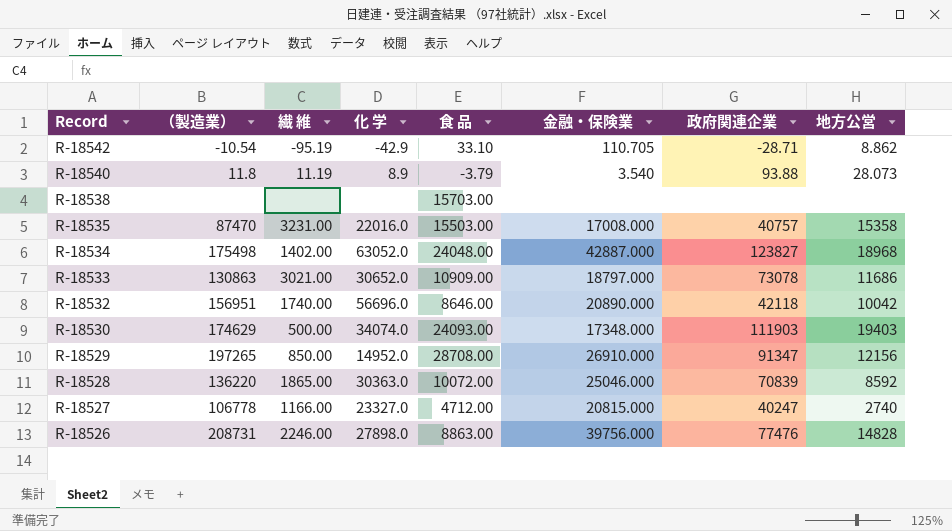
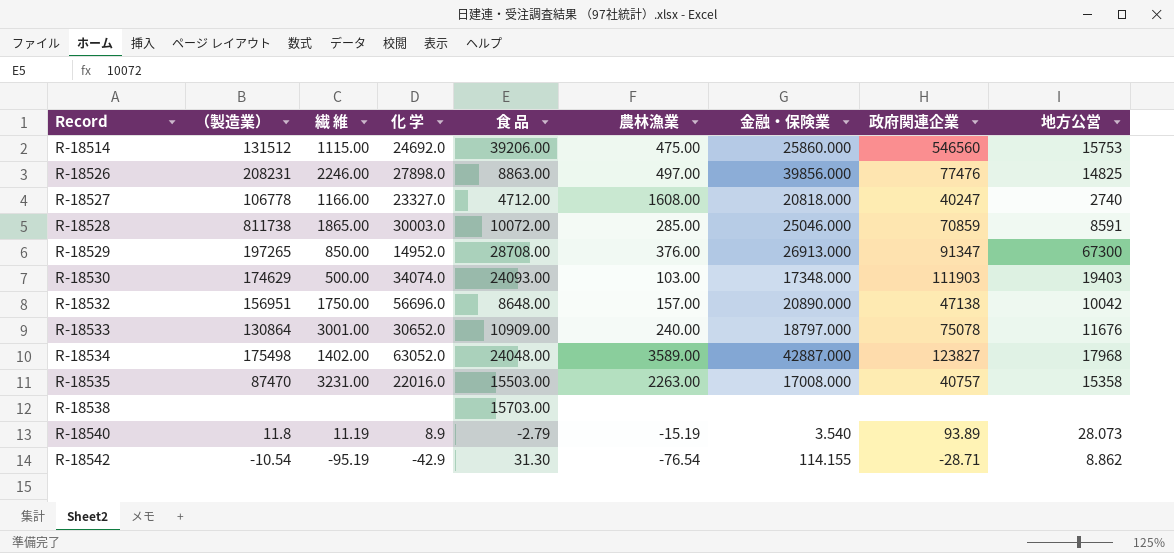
row order: Record descending -> Record ascending
column 農林漁業 | position: none -> 6
row R-18514: none -> 131512 | 1115.00 | 24692.0 | 39206.00 | 475.00 | 25860.000 | 546560 | 15753
R-18526 | （製造業）: 208731 -> 208231
R-18526 | 金融・保険業: 39756.000 -> 39856.000
R-18526 | 地方公営: 14828 -> 14825
R-18527 | 金融・保険業: 20815.000 -> 20818.000
R-18528 | （製造業）: 136220 -> 811738
R-18528 | 化 学: 30363.0 -> 30003.0
R-18528 | 政府関連企業: 70839 -> 70859
R-18528 | 地方公営: 8592 -> 8591
R-18529 | 金融・保険業: 26910.000 -> 26913.000
R-18529 | 地方公営: 12156 -> 67300
R-18532 | 繊 維: 1740.00 -> 1750.00
R-18532 | 食 品: 8646.00 -> 8648.00
R-18532 | 政府関連企業: 42118 -> 47138
R-18533 | （製造業）: 130863 -> 130864
R-18533 | 繊 維: 3021.00 -> 3001.00
R-18533 | 政府関連企業: 73078 -> 75078
R-18533 | 地方公営: 11686 -> 11676
R-18534 | 地方公営: 18968 -> 17968
R-18540 | 食 品: -3.79 -> -2.79
R-18540 | 政府関連企業: 93.88 -> 93.89
R-18542 | 食 品: 33.10 -> 31.30
R-18542 | 金融・保険業: 110.705 -> 114.155

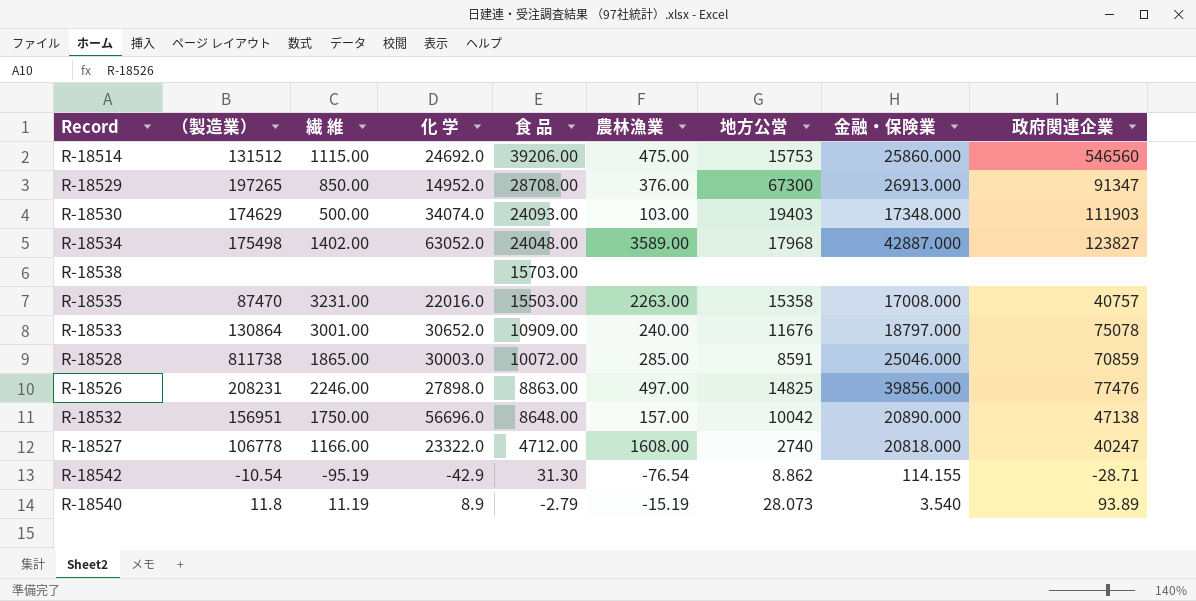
row order: Record ascending -> 食 品 descending
column 地方公営 | position: 9 -> 7
R-18527 | 化 学: 23327.0 -> 23322.0

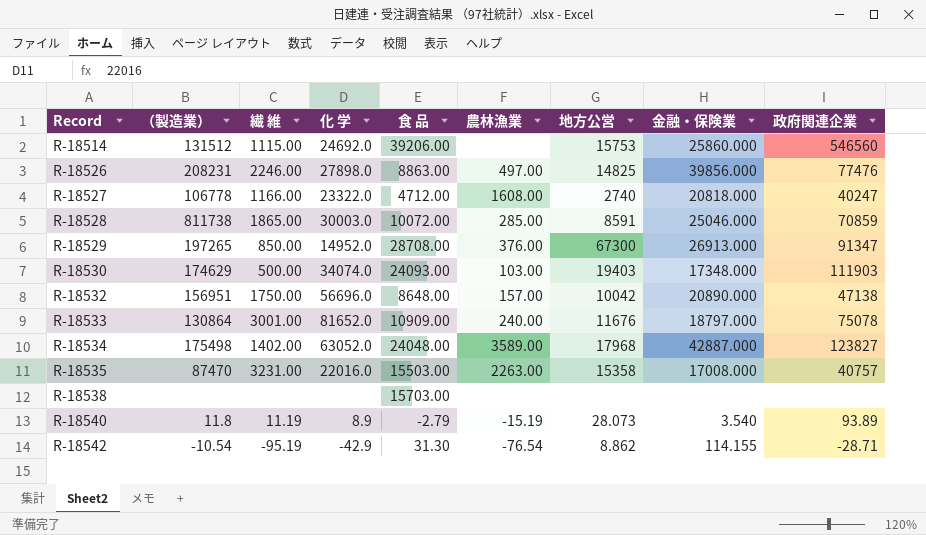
row order: 食 品 descending -> Record ascending
R-18514 | 農林漁業: 475.00 -> none
R-18533 | 化 学: 30652.0 -> 81652.0

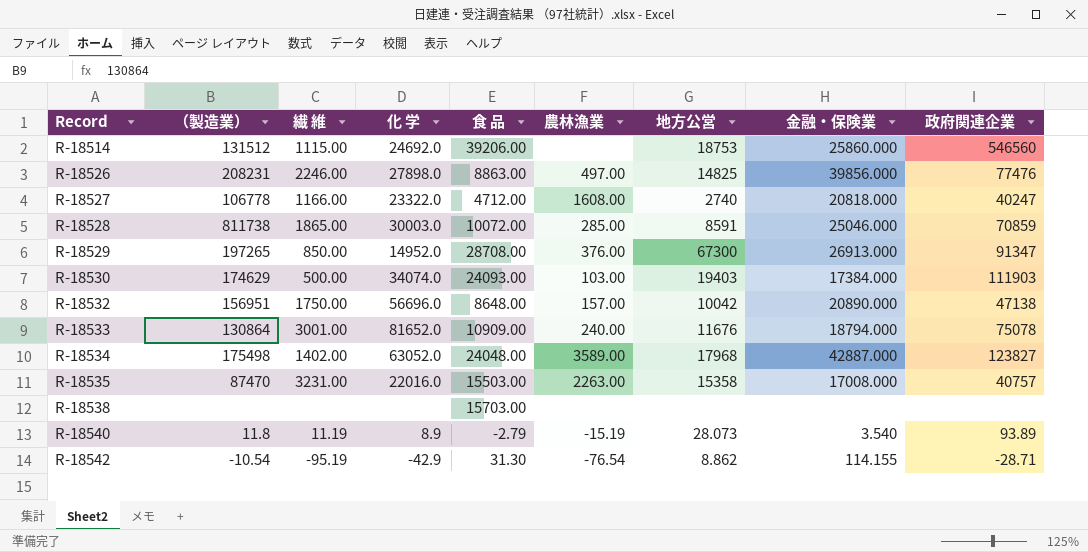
R-18514 | 地方公営: 15753 -> 18753
R-18530 | 金融・保険業: 17348.000 -> 17384.000
R-18533 | 金融・保険業: 18797.000 -> 18794.000

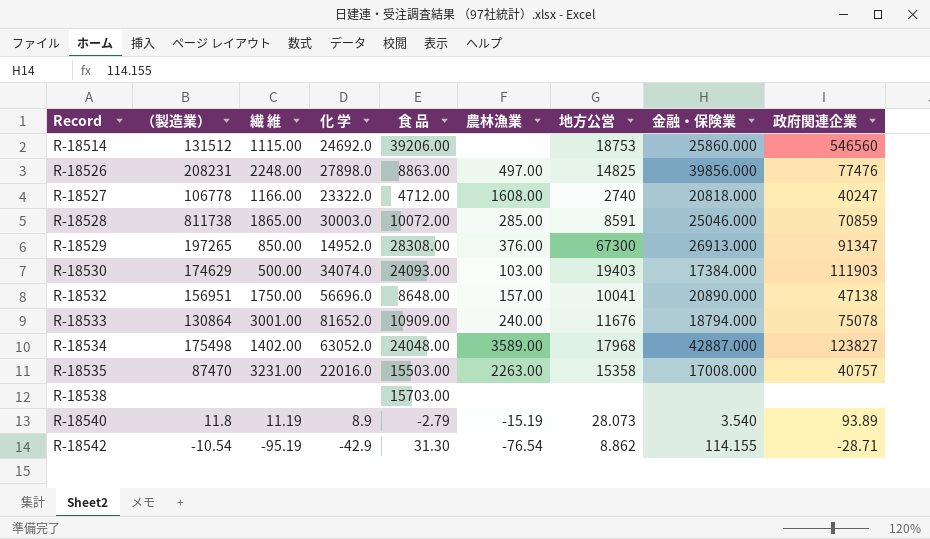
R-18526 | 繊 維: 2246.00 -> 2248.00
R-18529 | 食 品: 28708.00 -> 28308.00
R-18532 | 地方公営: 10042 -> 10041

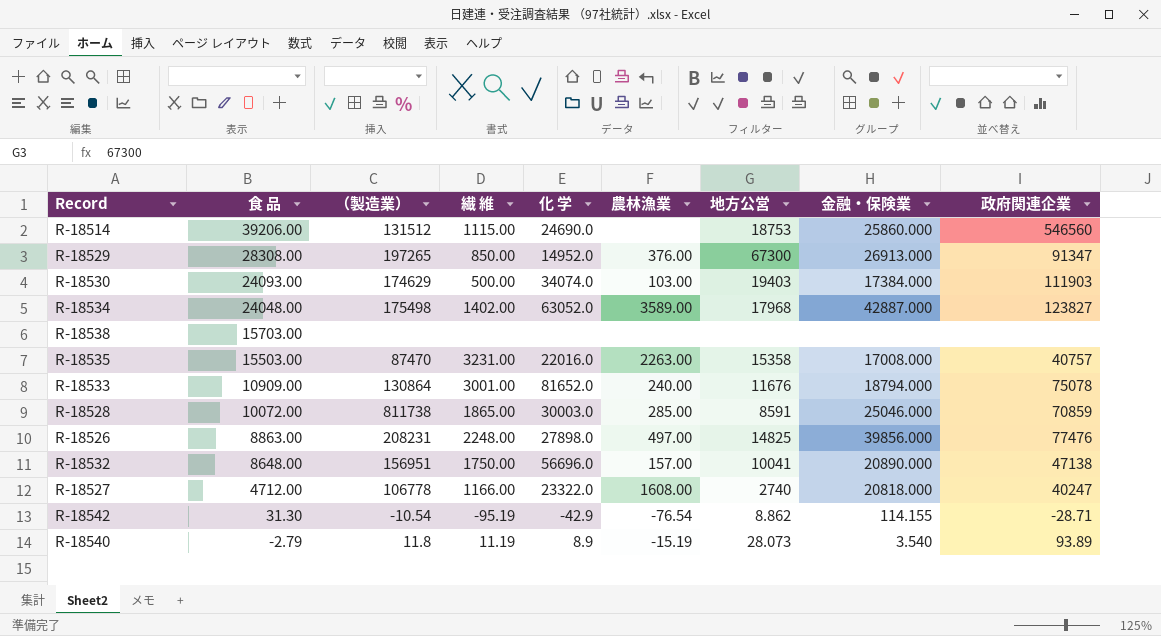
row order: Record ascending -> 食 品 descending
column 食 品 | position: 5 -> 2
R-18514 | 化 学: 24692.0 -> 24690.0

